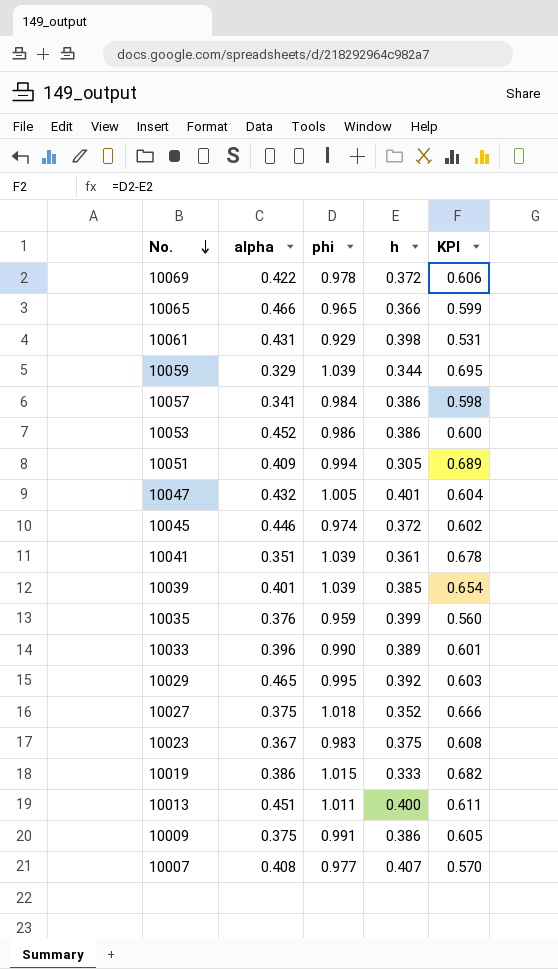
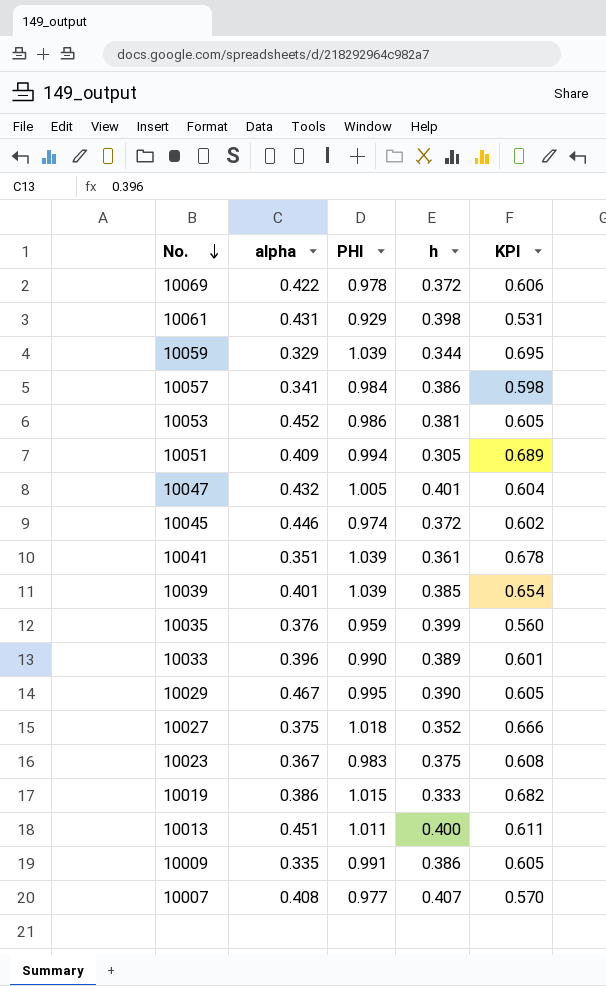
column name: phi -> PHI
row 10065: 0.466 | 0.965 | 0.366 | 0.599 -> none
10053 | h: 0.386 -> 0.381
10053 | KPI: 0.600 -> 0.605
10029 | alpha: 0.465 -> 0.467
10029 | h: 0.392 -> 0.390
10029 | KPI: 0.603 -> 0.605
10009 | alpha: 0.375 -> 0.335

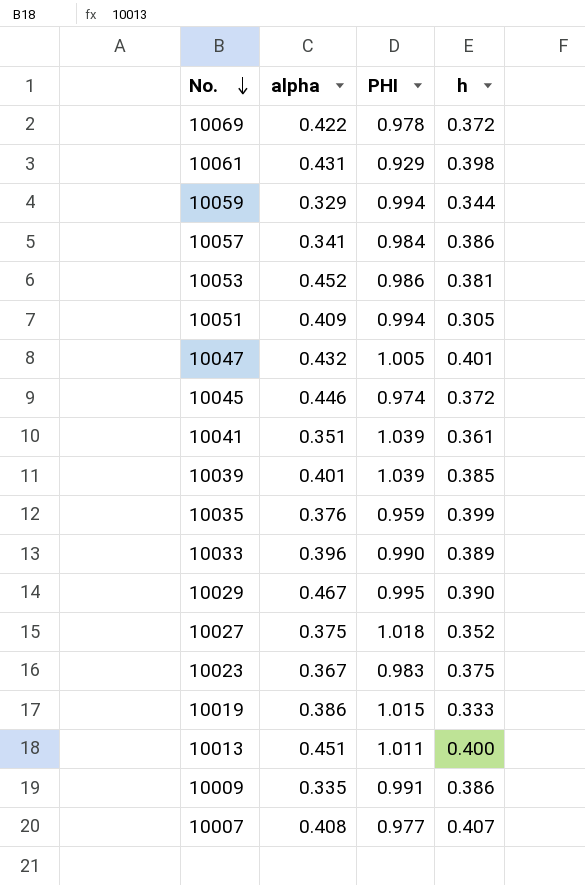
column KPI | formula: [PHI] - [h] -> none
10059 | PHI: 1.039 -> 0.994

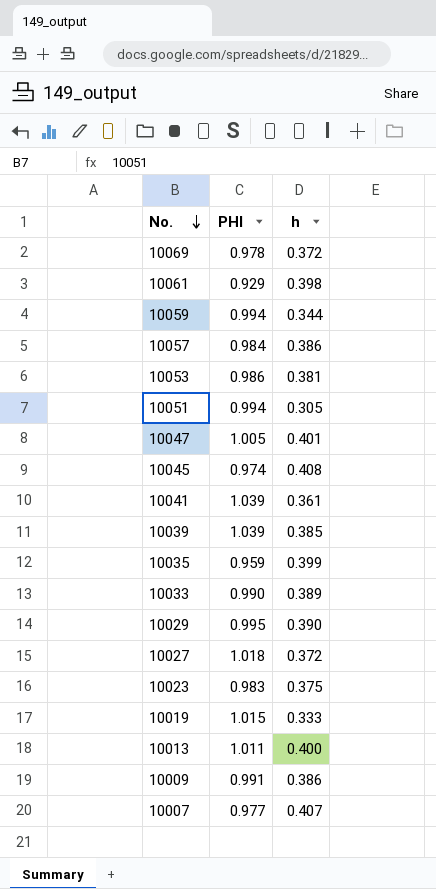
column alpha | position: 2 -> none
10045 | h: 0.372 -> 0.408
10027 | h: 0.352 -> 0.372

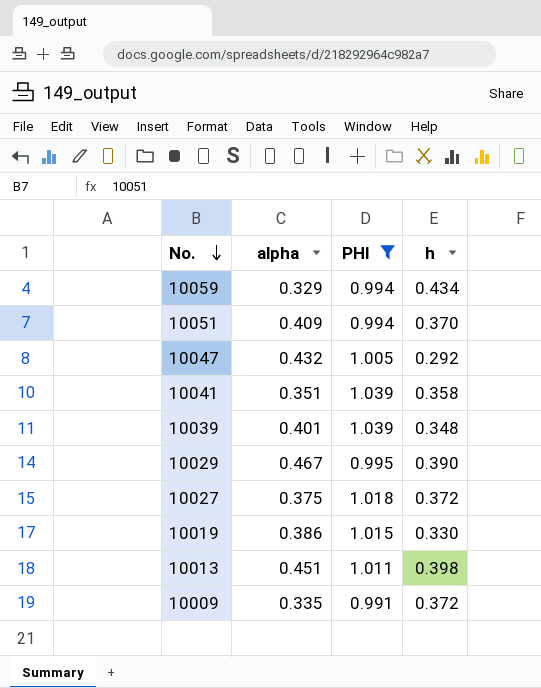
filter: none -> PHI >= 0.991
column alpha | position: none -> 2
10059 | h: 0.344 -> 0.434
10051 | h: 0.305 -> 0.370
10047 | h: 0.401 -> 0.292
10041 | h: 0.361 -> 0.358
10039 | h: 0.385 -> 0.348
10019 | h: 0.333 -> 0.330
10013 | h: 0.400 -> 0.398
10009 | h: 0.386 -> 0.372

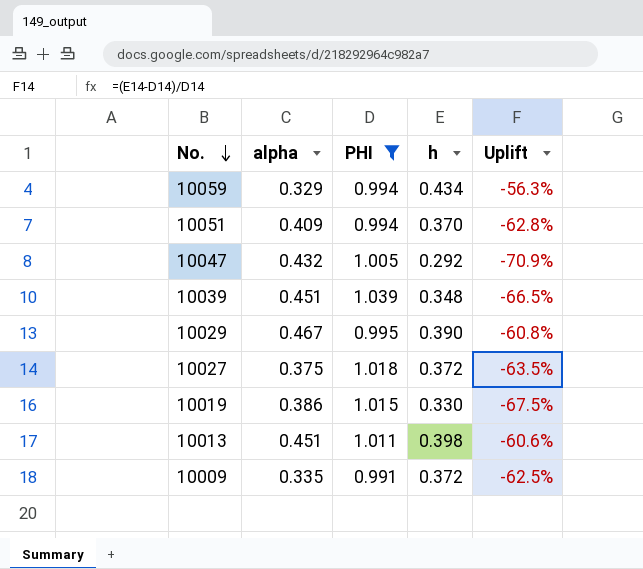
column Uplift | formula: none -> ([h] - [PHI]) / [PHI]
row 10041: 0.351 | 1.039 | 0.358 -> none
10039 | alpha: 0.401 -> 0.451

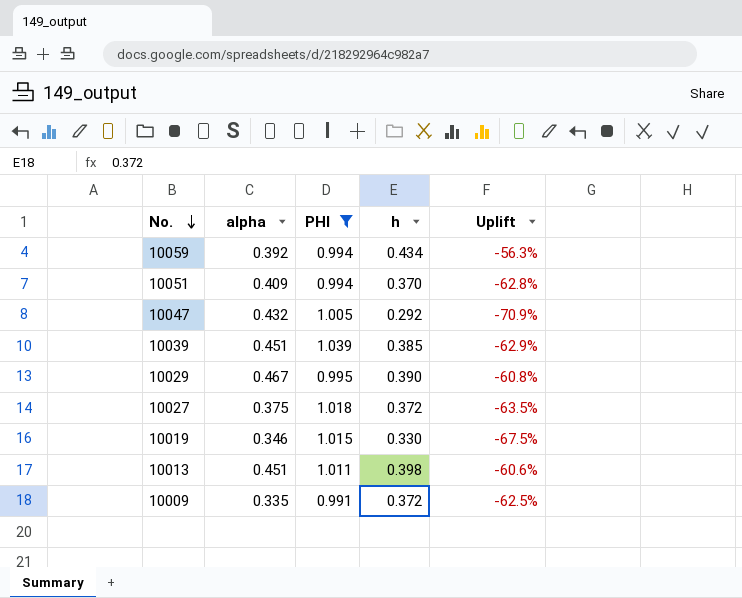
10059 | alpha: 0.329 -> 0.392
10039 | h: 0.348 -> 0.385
10039 | Uplift: -66.5% -> -62.9%
10019 | alpha: 0.386 -> 0.346

